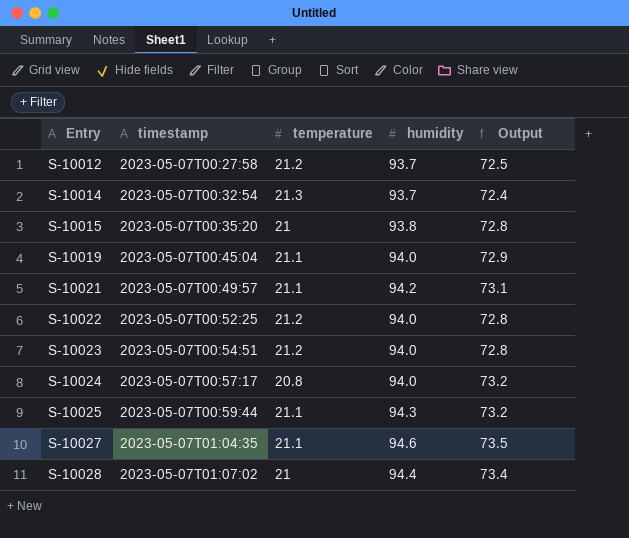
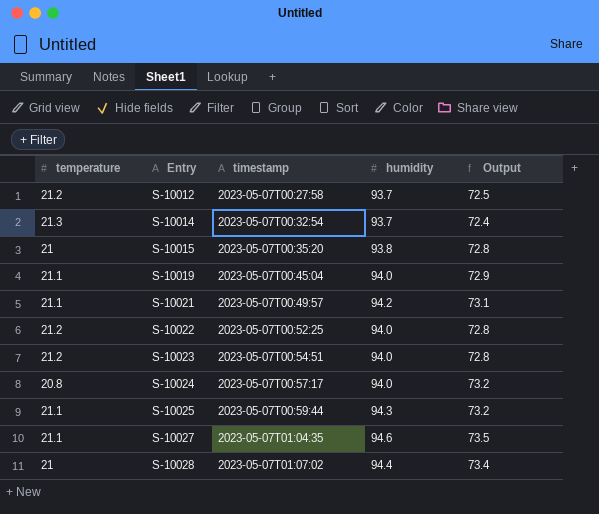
column temperature | position: 3 -> 1

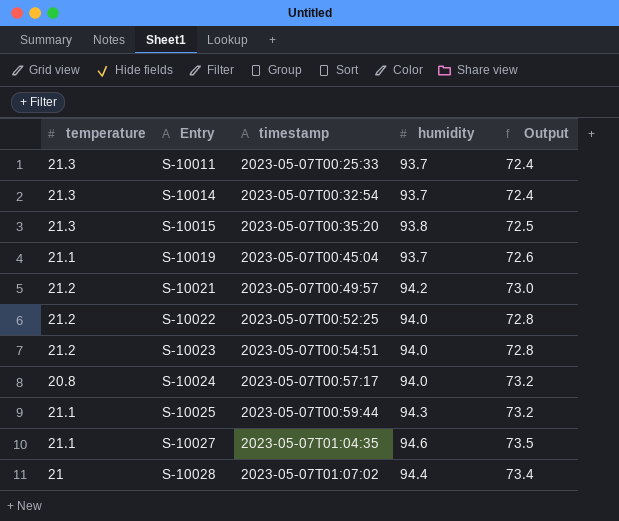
row S-10012: 21.2 | 2023-05-07T00:27:58 | 93.7 | 72.5 -> none
row S-10011: none -> 21.3 | 2023-05-07T00:25:33 | 93.7 | 72.4
S-10015 | temperature: 21 -> 21.3
S-10015 | Output: 72.8 -> 72.5
S-10019 | humidity: 94.0 -> 93.7
S-10019 | Output: 72.9 -> 72.6
S-10021 | temperature: 21.1 -> 21.2
S-10021 | Output: 73.1 -> 73.0

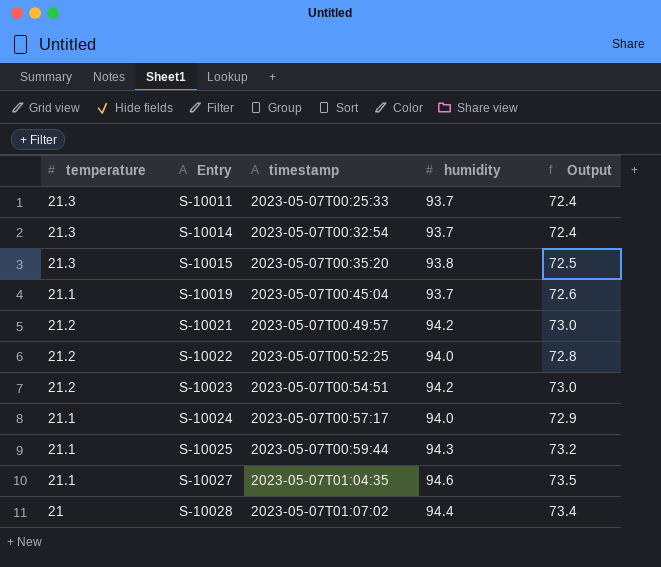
S-10023 | humidity: 94.0 -> 94.2
S-10023 | Output: 72.8 -> 73.0
S-10024 | temperature: 20.8 -> 21.1
S-10024 | Output: 73.2 -> 72.9

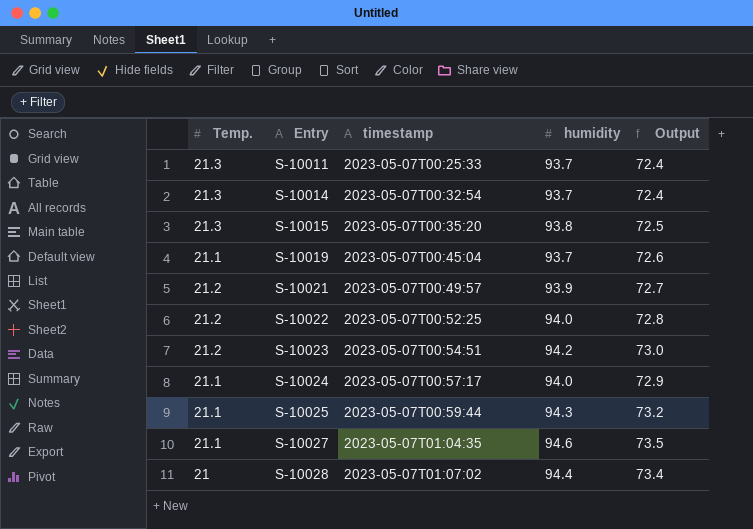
column name: temperature -> Temp.
S-10021 | humidity: 94.2 -> 93.9
S-10021 | Output: 73.0 -> 72.7

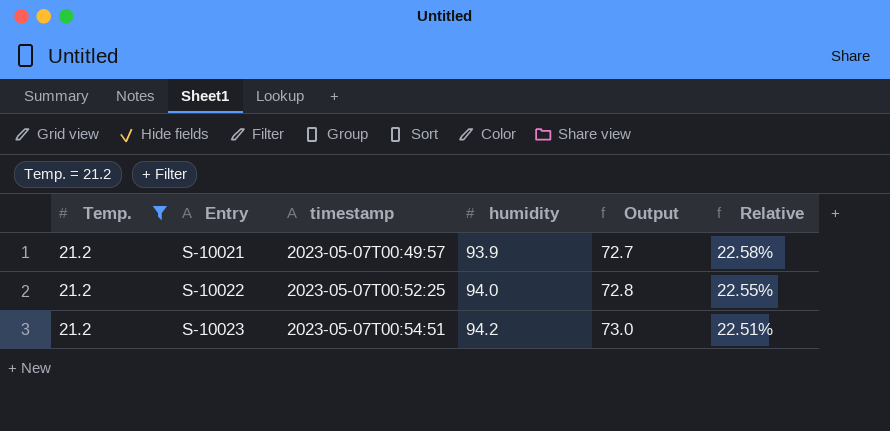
filter: none -> Temp. = 21.2
column Relative | formula: none -> [Temp.] / [humidity]

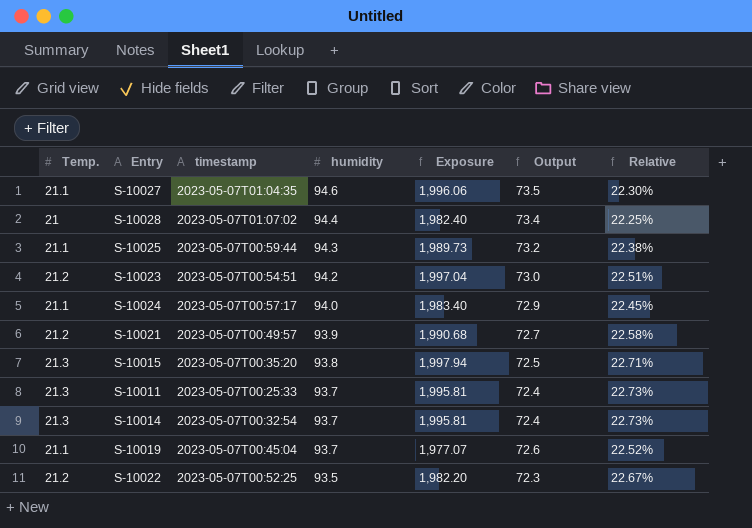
filter: Temp. = 21.2 -> none
row order: Entry ascending -> humidity descending
column Exposure | formula: none -> [Temp.] * [humidity]
S-10022 | humidity: 94.0 -> 93.5
S-10022 | Output: 72.8 -> 72.3
S-10022 | Relative: 22.55% -> 22.67%

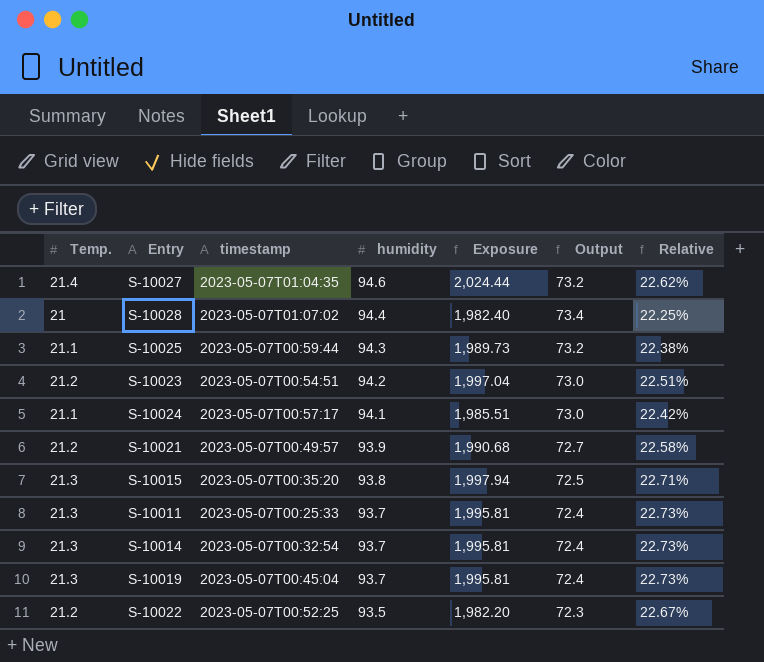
S-10027 | Temp.: 21.1 -> 21.4
S-10027 | Exposure: 1,996.06 -> 2,024.44
S-10027 | Output: 73.5 -> 73.2
S-10027 | Relative: 22.30% -> 22.62%
S-10024 | humidity: 94.0 -> 94.1
S-10024 | Exposure: 1,983.40 -> 1,985.51
S-10024 | Output: 72.9 -> 73.0
S-10024 | Relative: 22.45% -> 22.42%
S-10019 | Temp.: 21.1 -> 21.3
S-10019 | Exposure: 1,977.07 -> 1,995.81
S-10019 | Output: 72.6 -> 72.4
S-10019 | Relative: 22.52% -> 22.73%

